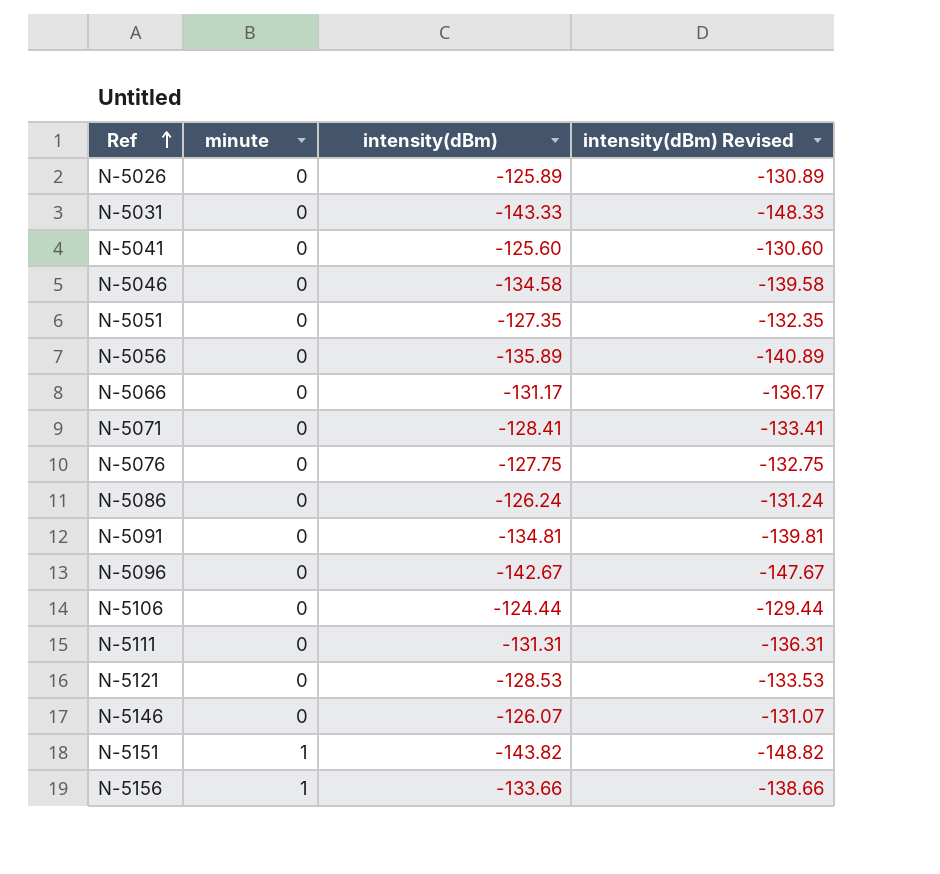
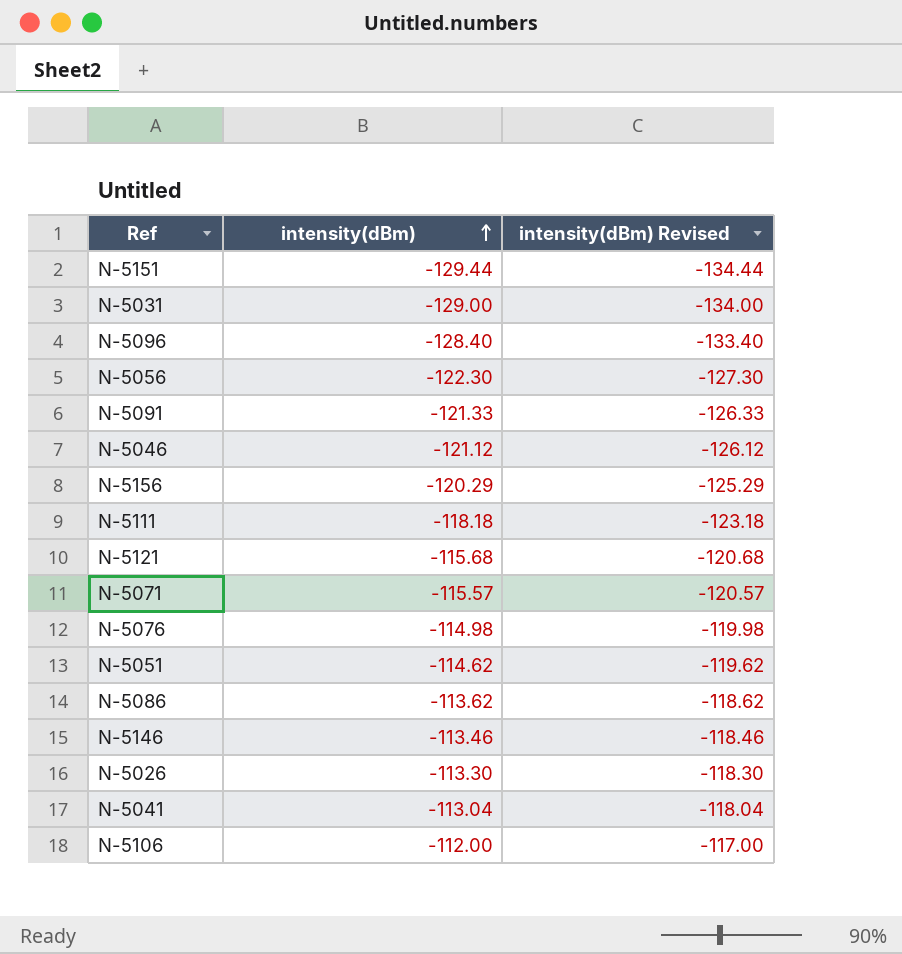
row order: Ref ascending -> intensity(dBm) ascending
column minute | position: 2 -> none
row N-5066: 0 | -131.17 | -136.17 -> none
N-5151 | intensity(dBm): -143.82 -> -129.44
N-5151 | intensity(dBm) Revised: -148.82 -> -134.44
N-5031 | intensity(dBm): -143.33 -> -129.00
N-5031 | intensity(dBm) Revised: -148.33 -> -134.00
N-5096 | intensity(dBm): -142.67 -> -128.40
N-5096 | intensity(dBm) Revised: -147.67 -> -133.40
N-5056 | intensity(dBm): -135.89 -> -122.30
N-5056 | intensity(dBm) Revised: -140.89 -> -127.30
N-5091 | intensity(dBm): -134.81 -> -121.33
N-5091 | intensity(dBm) Revised: -139.81 -> -126.33
N-5046 | intensity(dBm): -134.58 -> -121.12
N-5046 | intensity(dBm) Revised: -139.58 -> -126.12
N-5156 | intensity(dBm): -133.66 -> -120.29
N-5156 | intensity(dBm) Revised: -138.66 -> -125.29
N-5111 | intensity(dBm): -131.31 -> -118.18
N-5111 | intensity(dBm) Revised: -136.31 -> -123.18
N-5121 | intensity(dBm): -128.53 -> -115.68
N-5121 | intensity(dBm) Revised: -133.53 -> -120.68
N-5071 | intensity(dBm): -128.41 -> -115.57
N-5071 | intensity(dBm) Revised: -133.41 -> -120.57
N-5076 | intensity(dBm): -127.75 -> -114.98
N-5076 | intensity(dBm) Revised: -132.75 -> -119.98
N-5051 | intensity(dBm): -127.35 -> -114.62
N-5051 | intensity(dBm) Revised: -132.35 -> -119.62
N-5086 | intensity(dBm): -126.24 -> -113.62
N-5086 | intensity(dBm) Revised: -131.24 -> -118.62
N-5146 | intensity(dBm): -126.07 -> -113.46
N-5146 | intensity(dBm) Revised: -131.07 -> -118.46
N-5026 | intensity(dBm): -125.89 -> -113.30
N-5026 | intensity(dBm) Revised: -130.89 -> -118.30
N-5041 | intensity(dBm): -125.60 -> -113.04
N-5041 | intensity(dBm) Revised: -130.60 -> -118.04
N-5106 | intensity(dBm): -124.44 -> -112.00
N-5106 | intensity(dBm) Revised: -129.44 -> -117.00

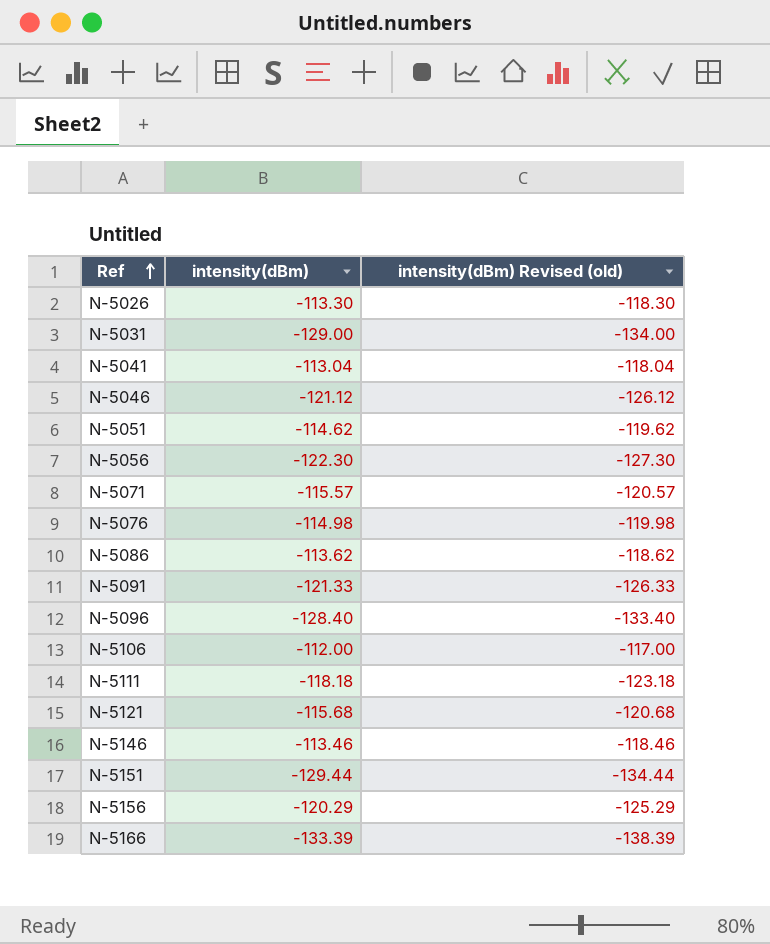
row order: intensity(dBm) ascending -> Ref ascending
column name: intensity(dBm) Revised -> intensity(dBm) Revised (old)
row N-5166: none -> -133.39 | -138.39

